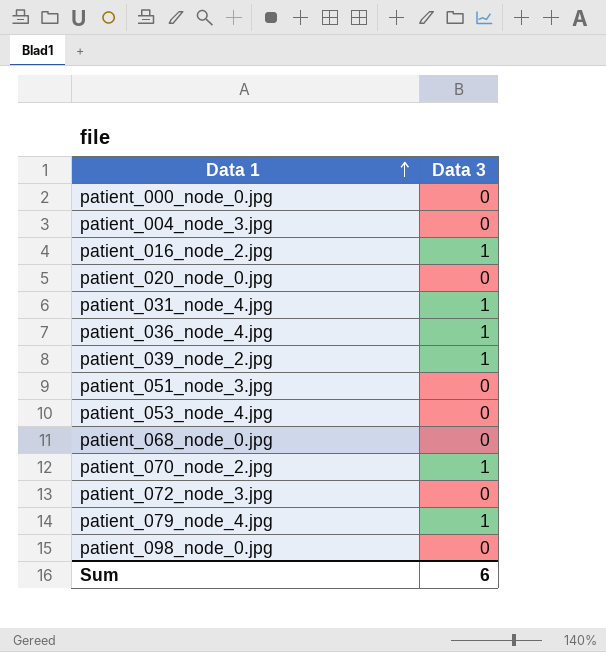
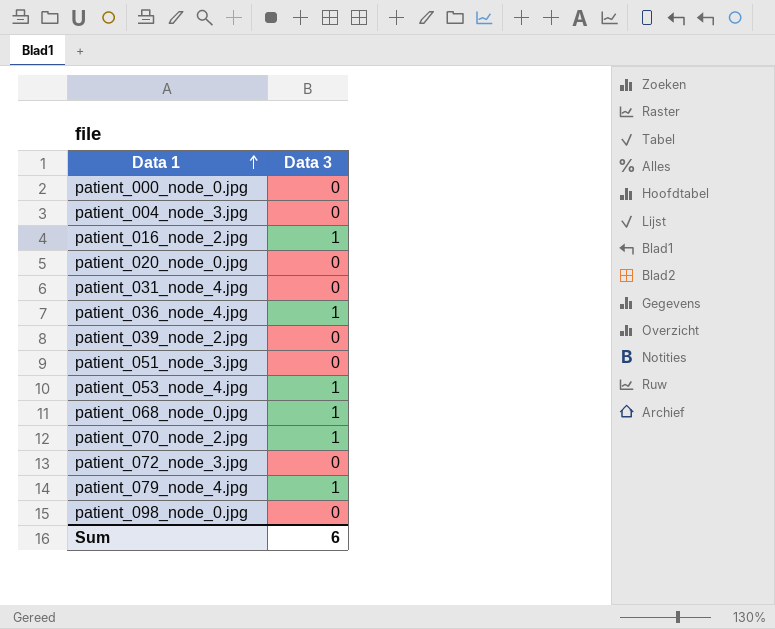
patient_031_node_4.jpg | Data 3: 1 -> 0
patient_039_node_2.jpg | Data 3: 1 -> 0
patient_053_node_4.jpg | Data 3: 0 -> 1
patient_068_node_0.jpg | Data 3: 0 -> 1

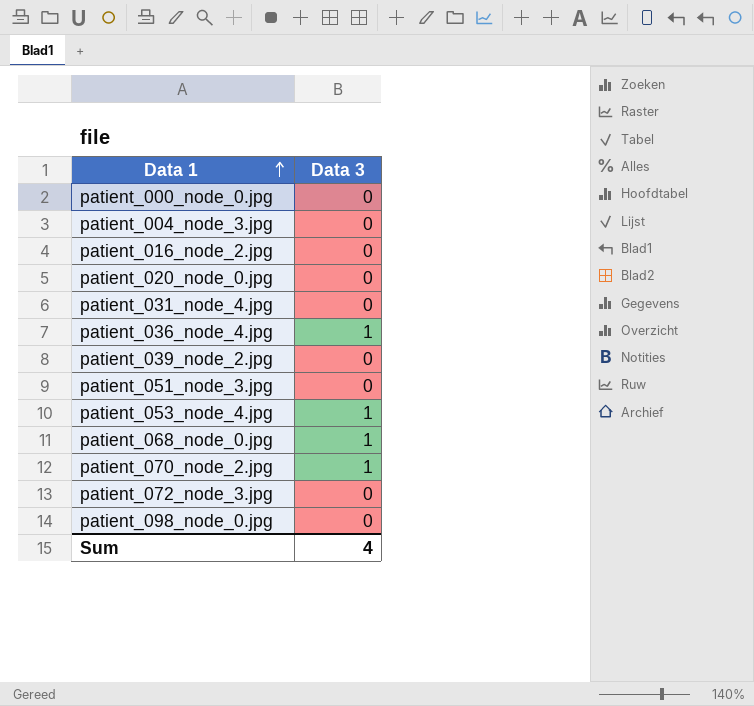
row patient_079_node_4.jpg: 1 -> none
patient_016_node_2.jpg | Data 3: 1 -> 0
Sum | Data 3: 6 -> 4

